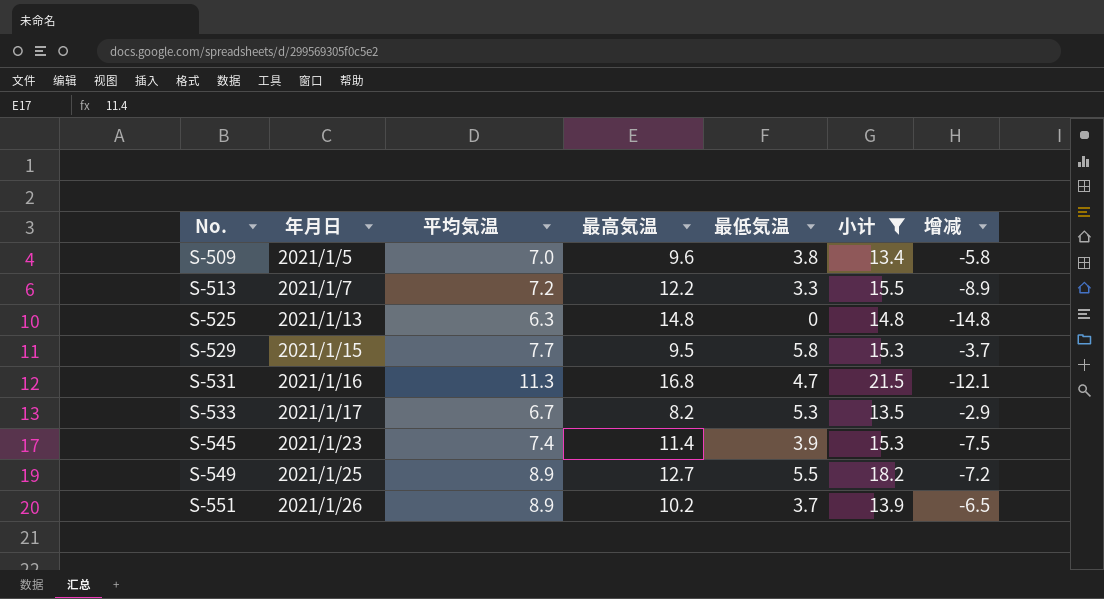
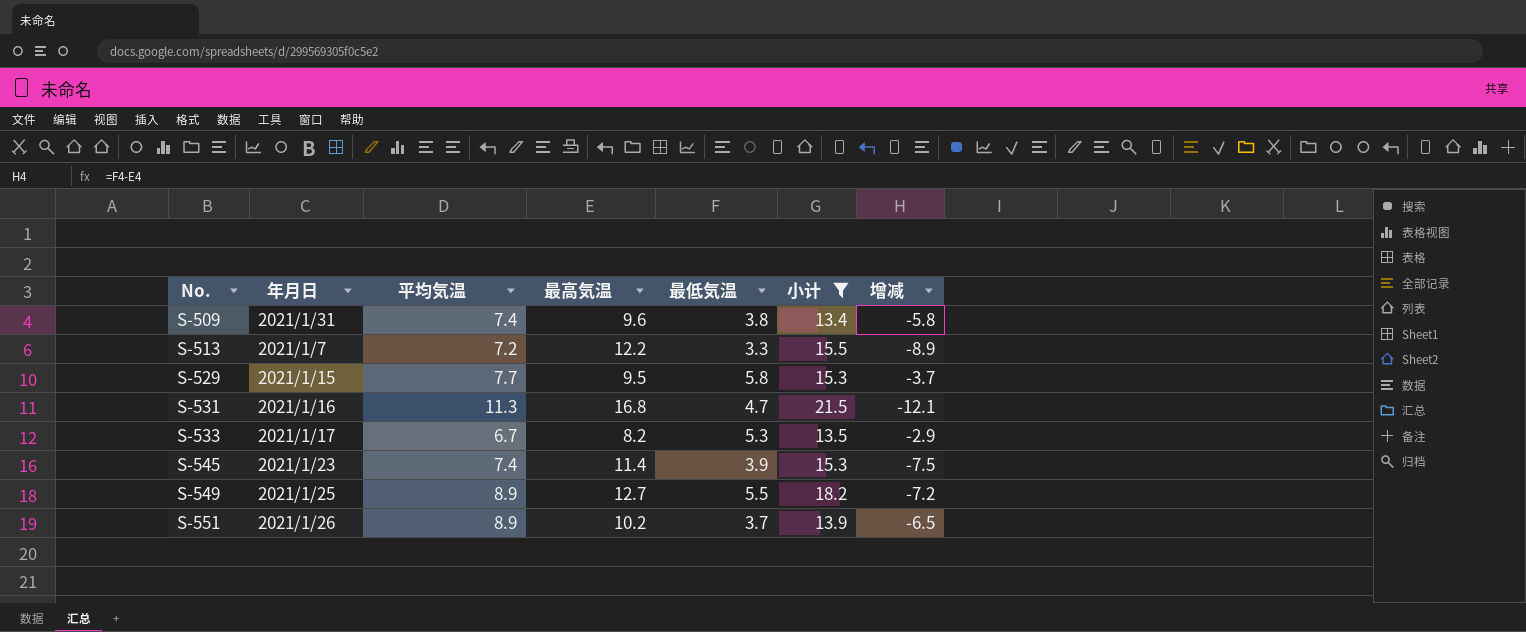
row S-525: 2021/1/13 | 6.3 | 14.8 | 0 | 14.8 | -14.8 -> none
S-509 | 年月日: 2021/1/5 -> 2021/1/31
S-509 | 平均気温: 7.0 -> 7.4

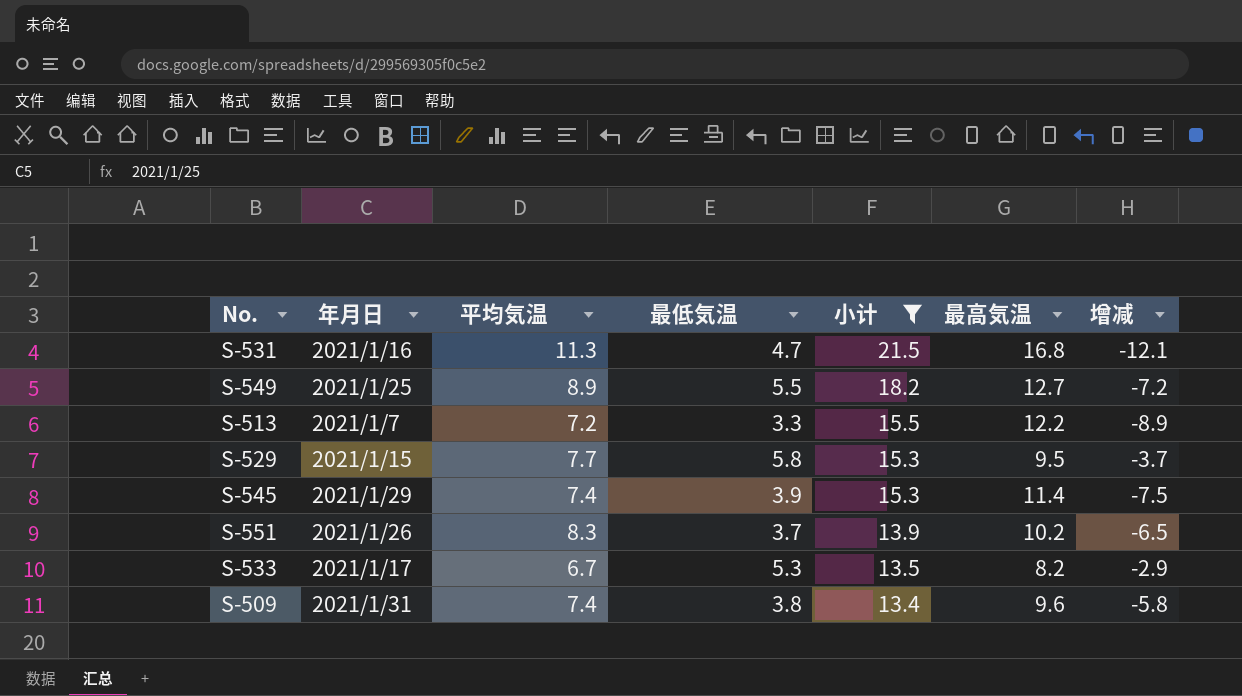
row order: No. ascending -> 小计 descending
column 最高気温 | position: 4 -> 6
S-545 | 年月日: 2021/1/23 -> 2021/1/29
S-551 | 平均気温: 8.9 -> 8.3

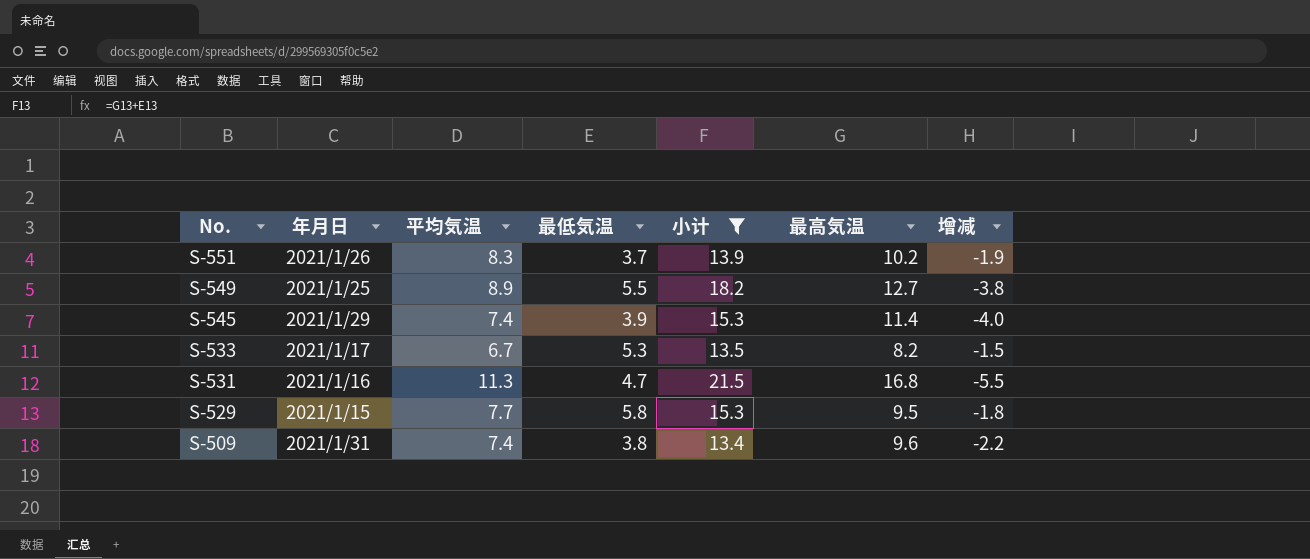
row order: 小计 descending -> No. descending
column 增减 | formula: [最低気温] - [最高気温] -> [平均気温] - [最高気温]
row S-513: 2021/1/7 | 7.2 | 3.3 | 15.5 | 12.2 | -8.9 -> none

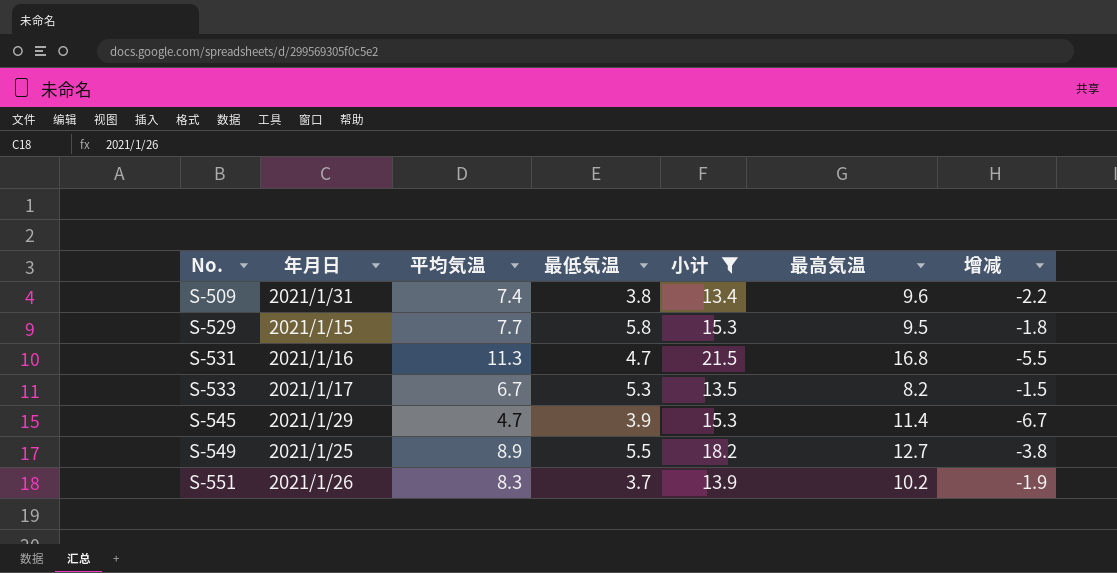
row order: No. descending -> No. ascending
S-545 | 平均気温: 7.4 -> 4.7
S-545 | 增减: -4.0 -> -6.7

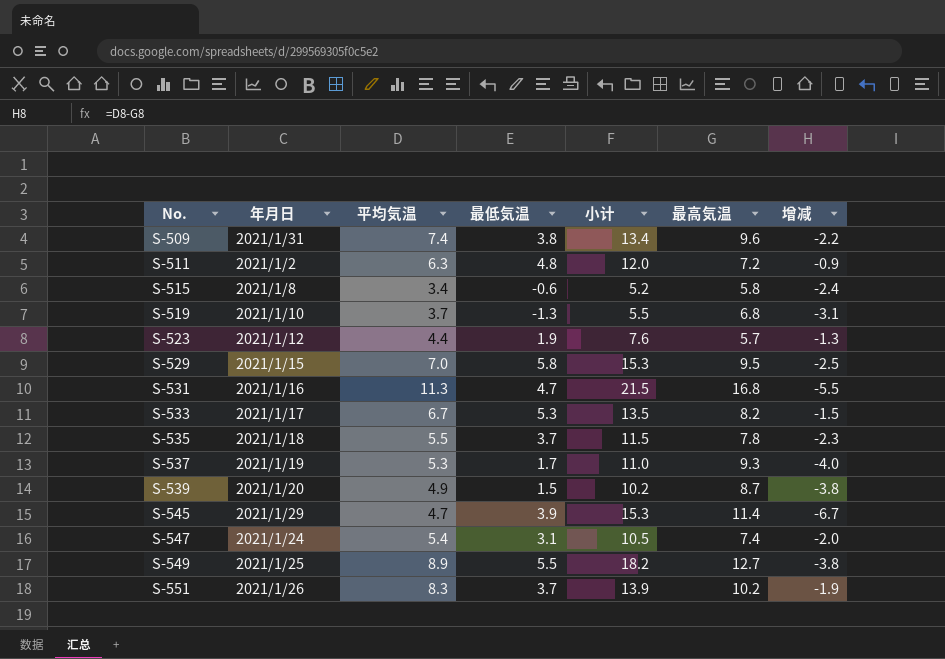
filter: 小计 >= 13.4 -> none
S-529 | 平均気温: 7.7 -> 7.0
S-529 | 增减: -1.8 -> -2.5

